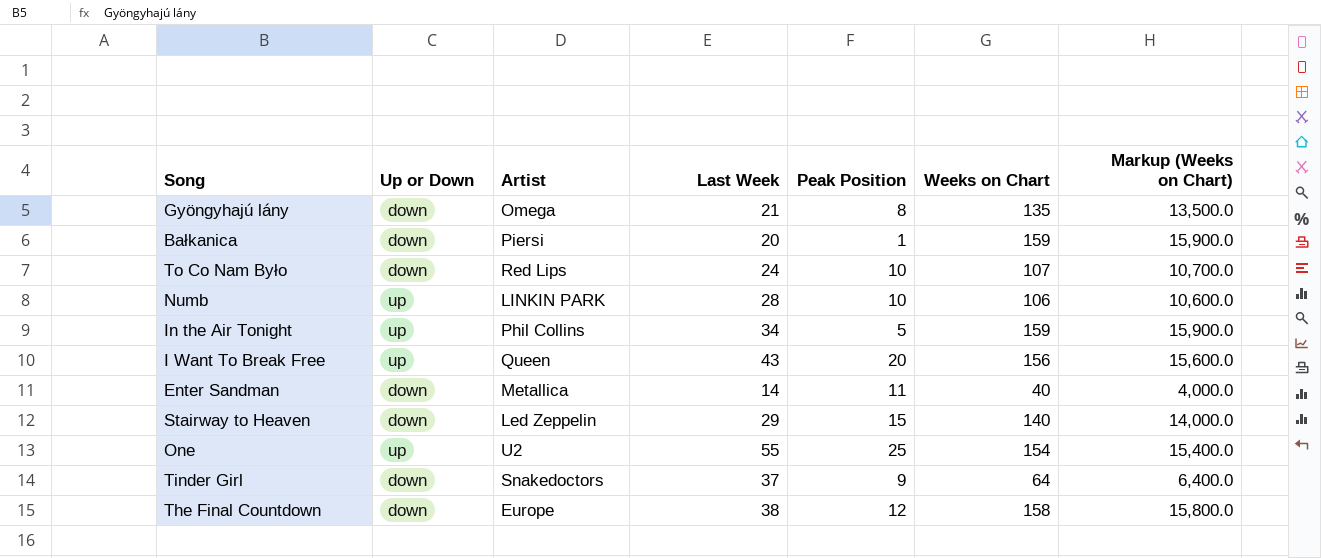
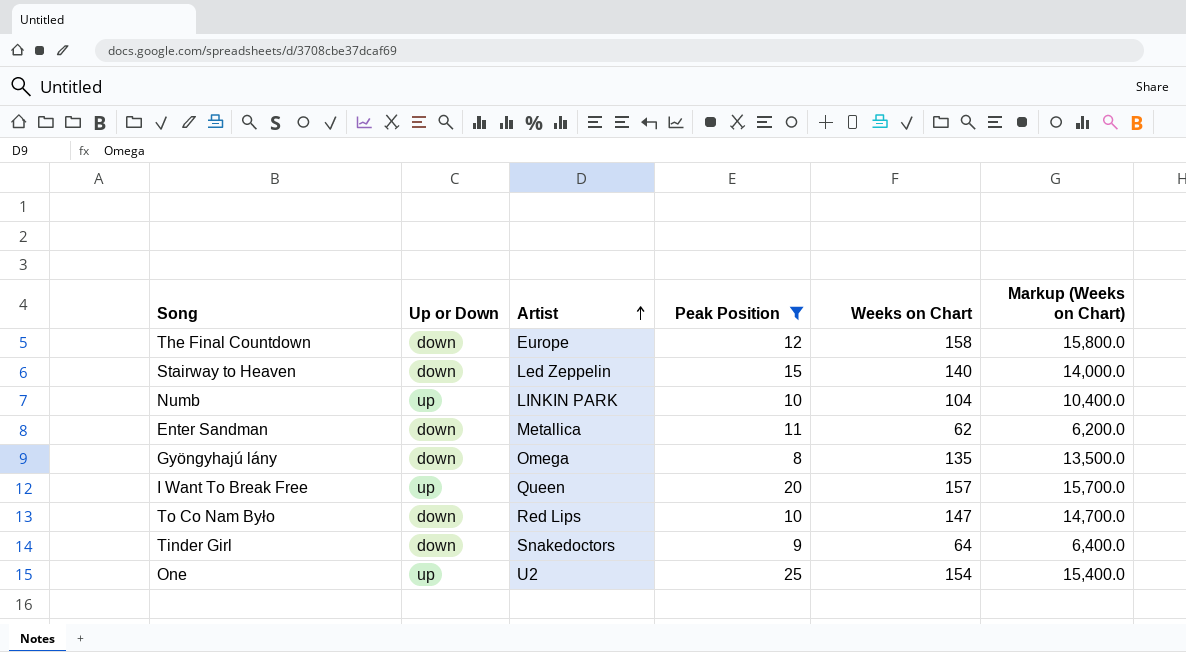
filter: none -> Peak Position >= 8
row order: none -> Artist ascending
column Last Week | position: 4 -> none
Numb | Weeks on Chart: 106 -> 104
Numb | Markup (Weeks on Chart): 10,600.0 -> 10,400.0
Enter Sandman | Weeks on Chart: 40 -> 62
Enter Sandman | Markup (Weeks on Chart): 4,000.0 -> 6,200.0
I Want To Break Free | Weeks on Chart: 156 -> 157
I Want To Break Free | Markup (Weeks on Chart): 15,600.0 -> 15,700.0
To Co Nam Było | Weeks on Chart: 107 -> 147
To Co Nam Było | Markup (Weeks on Chart): 10,700.0 -> 14,700.0

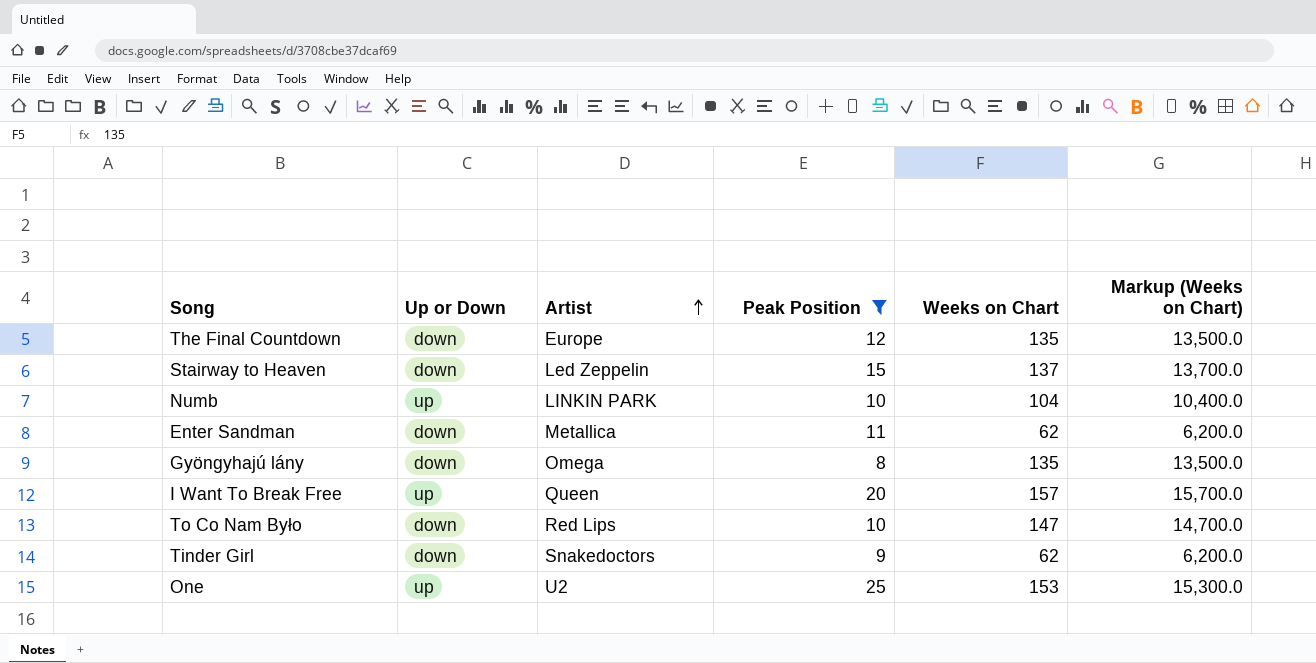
The Final Countdown | Weeks on Chart: 158 -> 135
The Final Countdown | Markup (Weeks on Chart): 15,800.0 -> 13,500.0
Stairway to Heaven | Weeks on Chart: 140 -> 137
Stairway to Heaven | Markup (Weeks on Chart): 14,000.0 -> 13,700.0
Tinder Girl | Weeks on Chart: 64 -> 62
Tinder Girl | Markup (Weeks on Chart): 6,400.0 -> 6,200.0
One | Weeks on Chart: 154 -> 153
One | Markup (Weeks on Chart): 15,400.0 -> 15,300.0

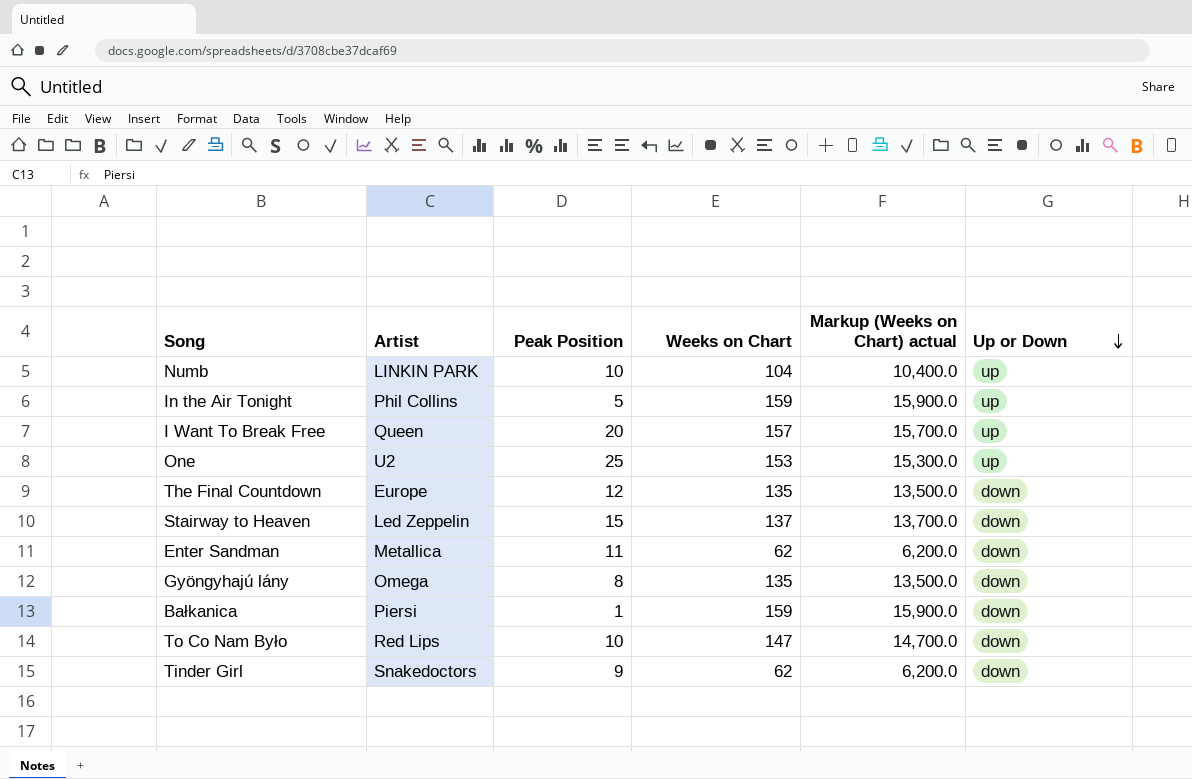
filter: Peak Position >= 8 -> none
row order: Artist ascending -> Up or Down descending
column name: Markup (Weeks on Chart) -> Markup (Weeks on Chart) actual
column Up or Down | position: 2 -> 6

